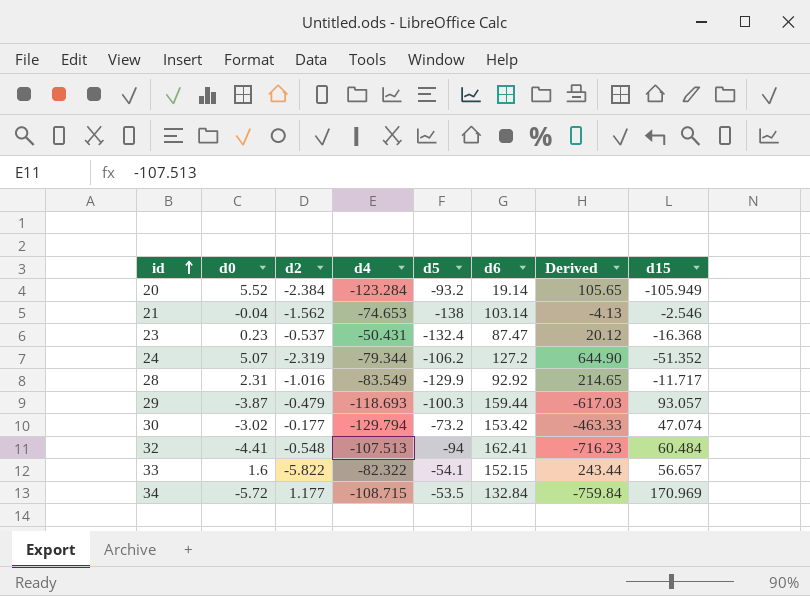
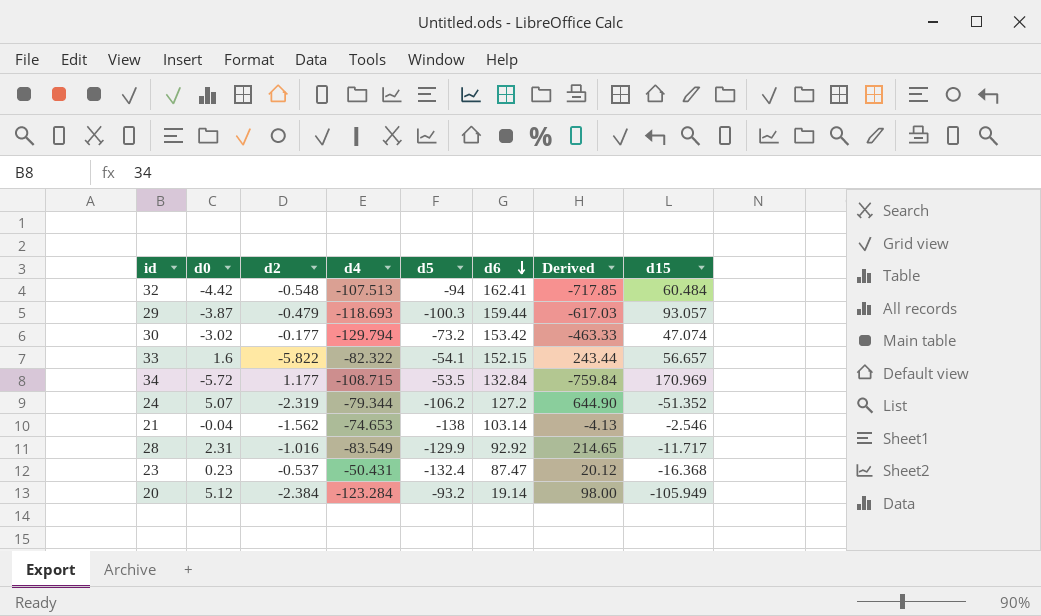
row order: id ascending -> d6 descending
32 | d0: -4.41 -> -4.42
32 | Derived: -716.23 -> -717.85
20 | d0: 5.52 -> 5.12
20 | Derived: 105.65 -> 98.00

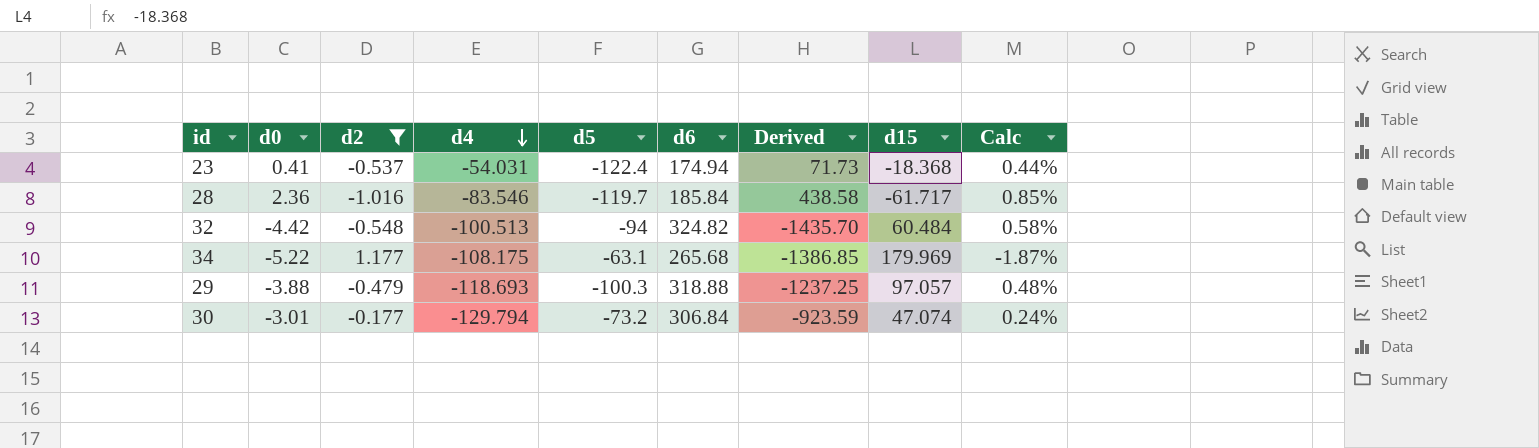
filter: none -> d2 >= -1.016
row order: d6 descending -> d4 descending
column Calc | formula: none -> [d2] / [d5]
23 | d0: 0.23 -> 0.41
23 | d4: -50.431 -> -54.031
23 | d5: -132.4 -> -122.4
23 | d6: 87.47 -> 174.94
23 | Derived: 20.12 -> 71.73
23 | d15: -16.368 -> -18.368
28 | d0: 2.31 -> 2.36
28 | d4: -83.549 -> -83.546
28 | d5: -129.9 -> -119.7
28 | d6: 92.92 -> 185.84
28 | Derived: 214.65 -> 438.58
28 | d15: -11.717 -> -61.717
32 | d4: -107.513 -> -100.513
32 | d6: 162.41 -> 324.82
32 | Derived: -717.85 -> -1435.70
34 | d0: -5.72 -> -5.22
34 | d4: -108.715 -> -108.175
34 | d5: -53.5 -> -63.1
34 | d6: 132.84 -> 265.68
34 | Derived: -759.84 -> -1386.85
34 | d15: 170.969 -> 179.969
29 | d0: -3.87 -> -3.88
29 | d6: 159.44 -> 318.88
29 | Derived: -617.03 -> -1237.25
29 | d15: 93.057 -> 97.057
30 | d0: -3.02 -> -3.01
30 | d6: 153.42 -> 306.84
30 | Derived: -463.33 -> -923.59

